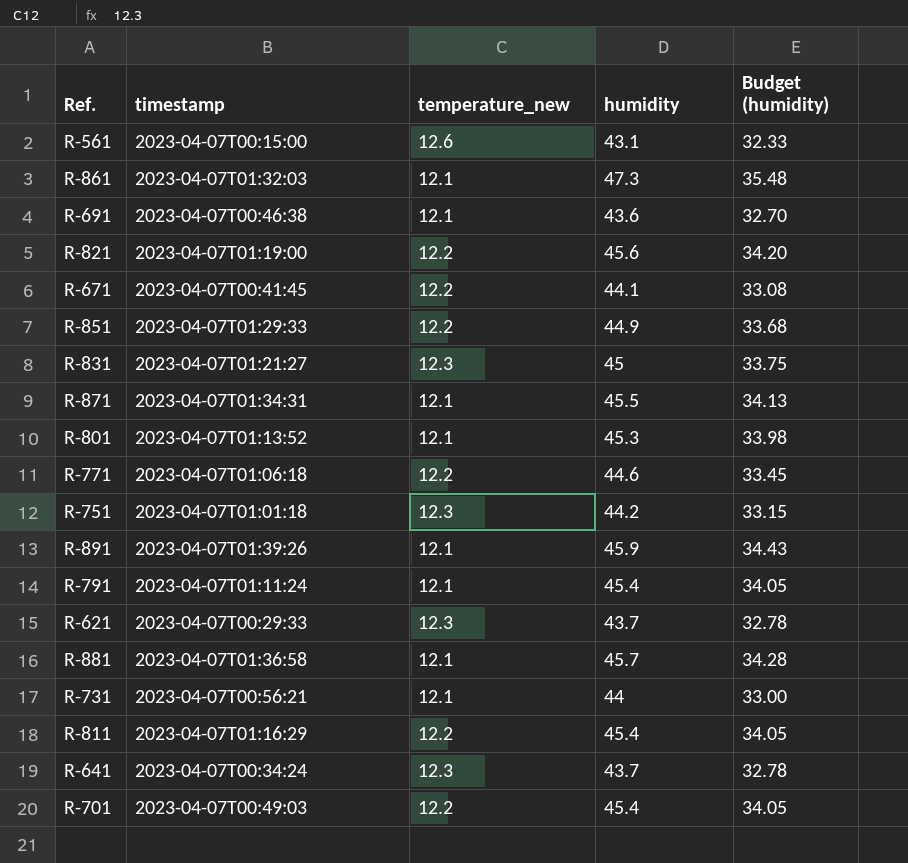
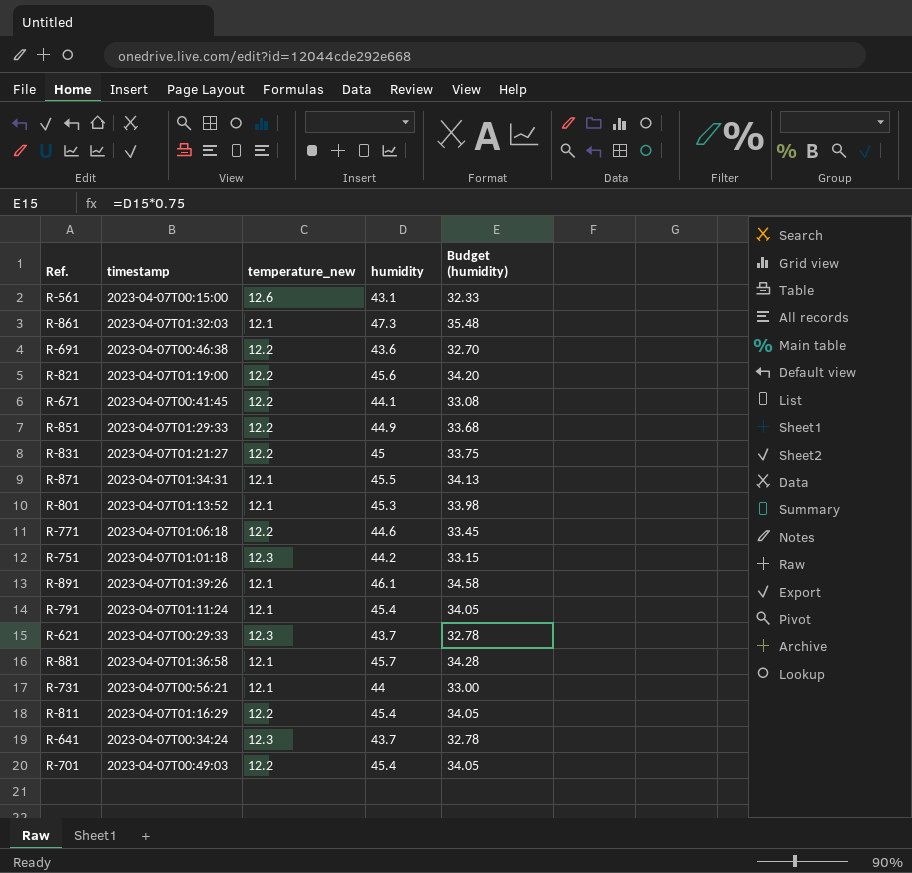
R-691 | temperature_new: 12.1 -> 12.2
R-831 | temperature_new: 12.3 -> 12.2
R-891 | humidity: 45.9 -> 46.1
R-891 | Budget (humidity): 34.43 -> 34.58

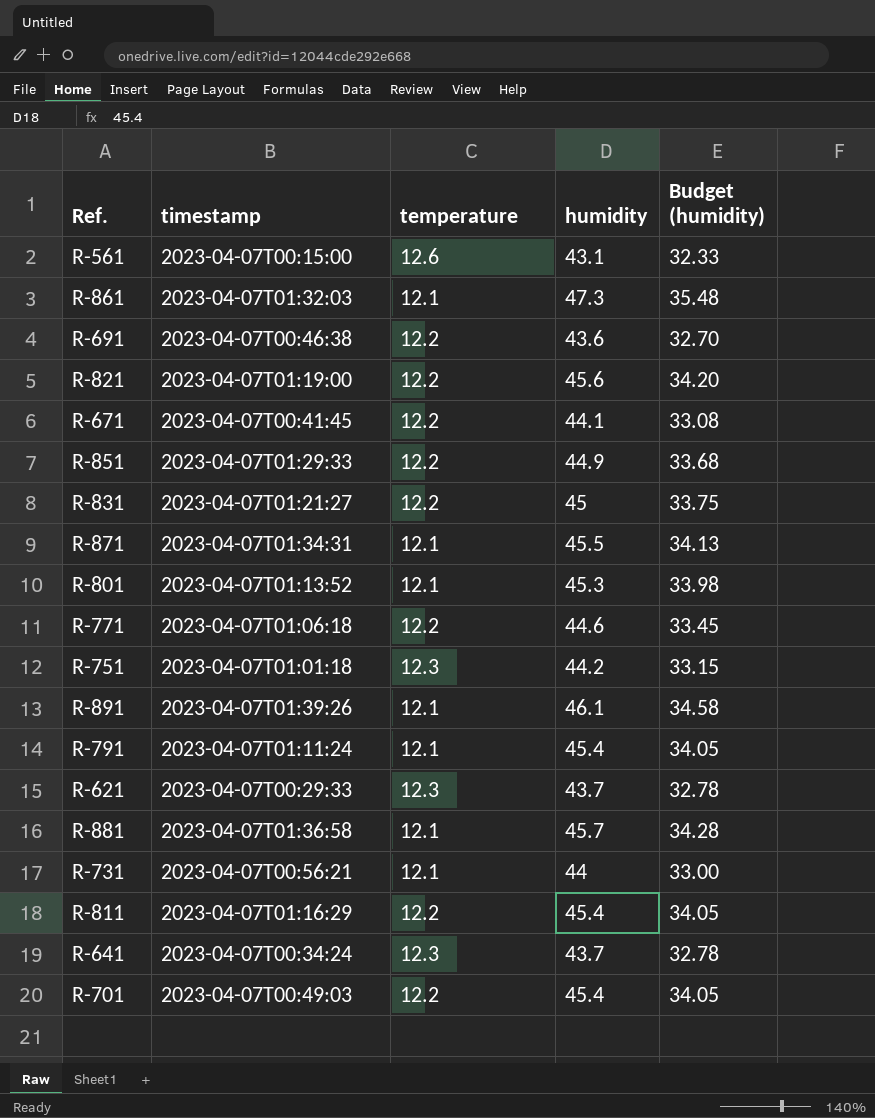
column name: temperature_new -> temperature

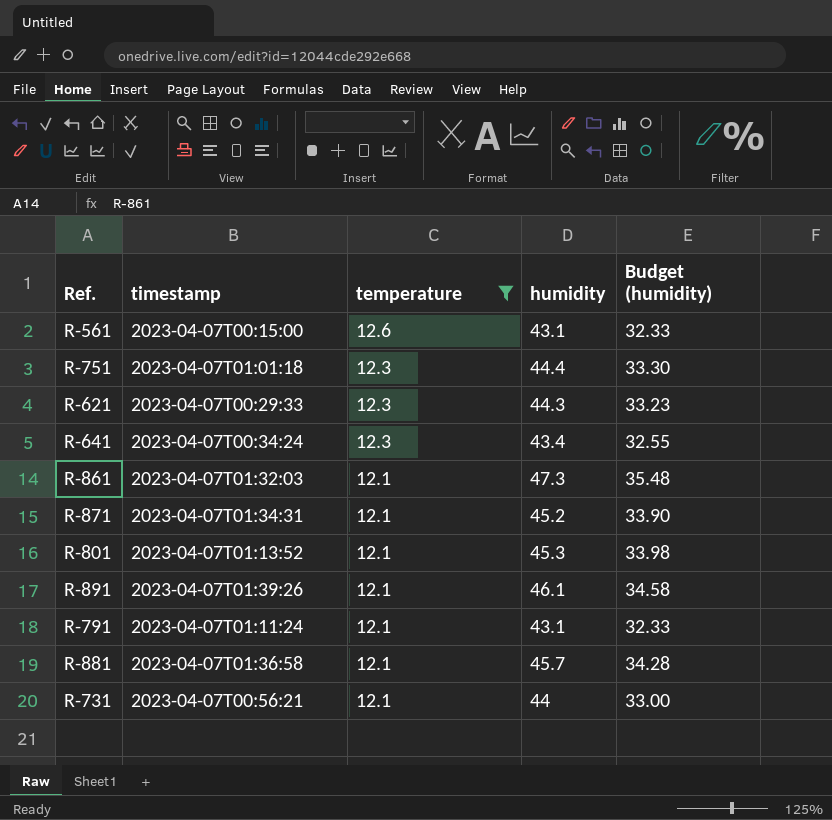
filter: none -> temperature != 12.2
row order: none -> temperature descending
R-751 | humidity: 44.2 -> 44.4
R-751 | Budget (humidity): 33.15 -> 33.30
R-621 | humidity: 43.7 -> 44.3
R-621 | Budget (humidity): 32.78 -> 33.23
R-641 | humidity: 43.7 -> 43.4
R-641 | Budget (humidity): 32.78 -> 32.55
R-871 | humidity: 45.5 -> 45.2
R-871 | Budget (humidity): 34.13 -> 33.90
R-791 | humidity: 45.4 -> 43.1
R-791 | Budget (humidity): 34.05 -> 32.33

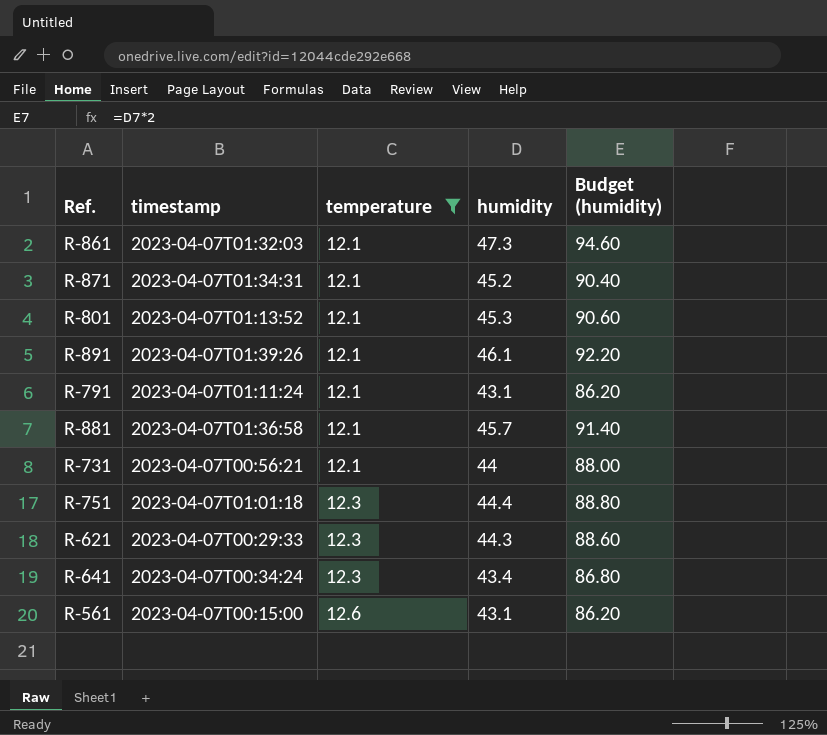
row order: temperature descending -> temperature ascending
column Budget (humidity) | formula: [humidity] * 0.75 -> [humidity] * 2

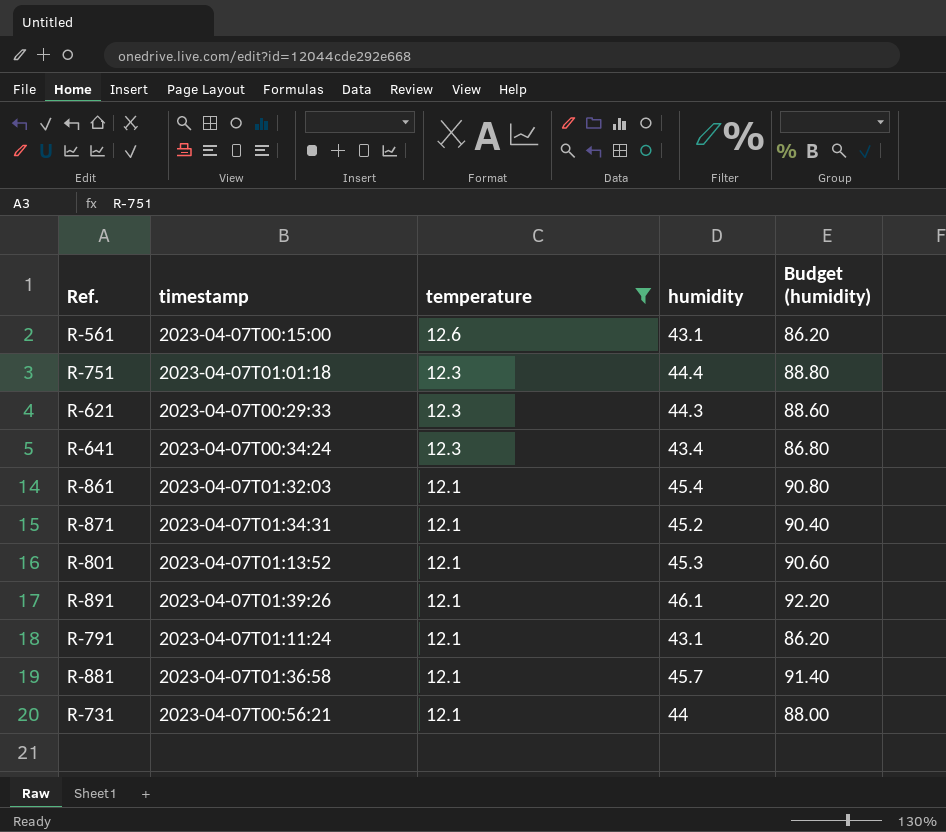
row order: temperature ascending -> temperature descending
R-861 | humidity: 47.3 -> 45.4
R-861 | Budget (humidity): 94.60 -> 90.80

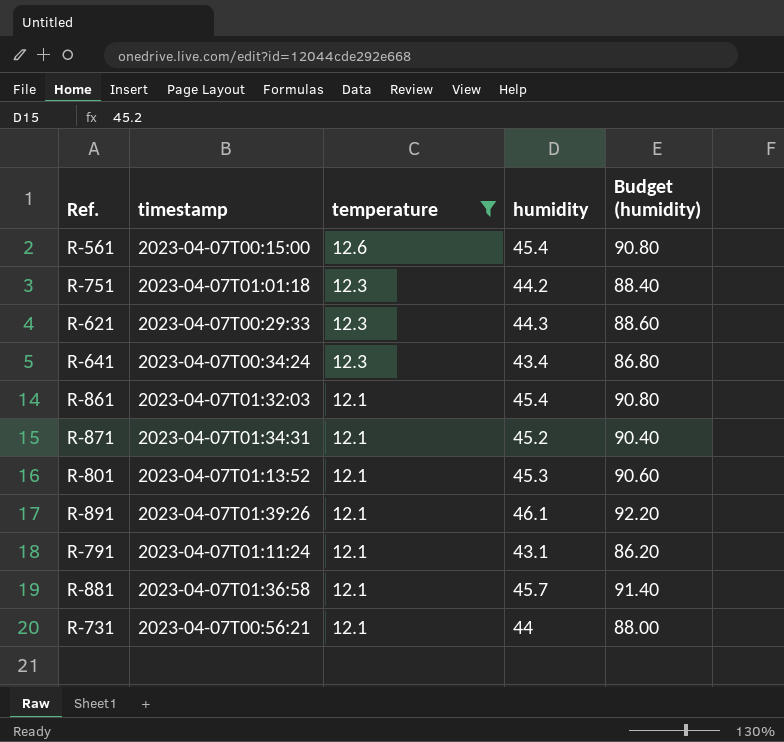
R-561 | humidity: 43.1 -> 45.4
R-561 | Budget (humidity): 86.20 -> 90.80
R-751 | humidity: 44.4 -> 44.2
R-751 | Budget (humidity): 88.80 -> 88.40

